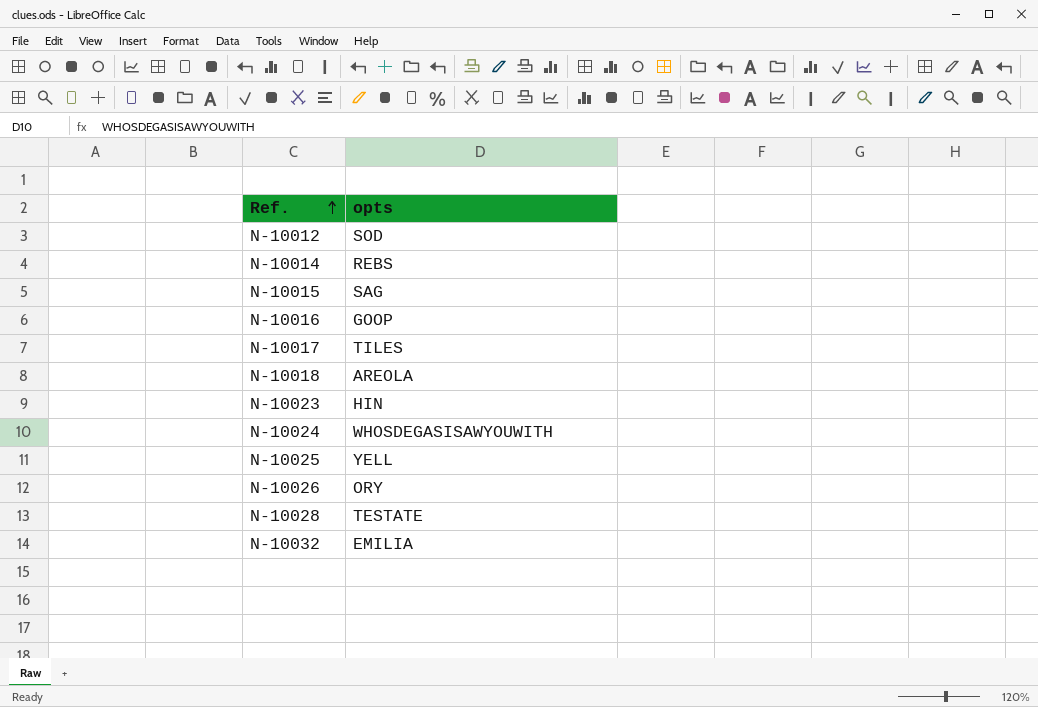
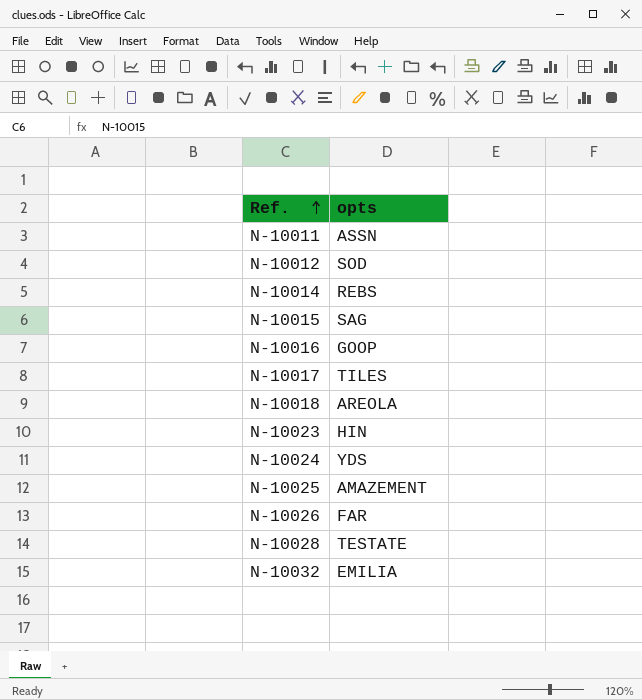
row N-10011: none -> ASSN
N-10024 | opts: WHOSDEGASISAWYOUWITH -> YDS
N-10025 | opts: YELL -> AMAZEMENT
N-10026 | opts: ORY -> FAR

